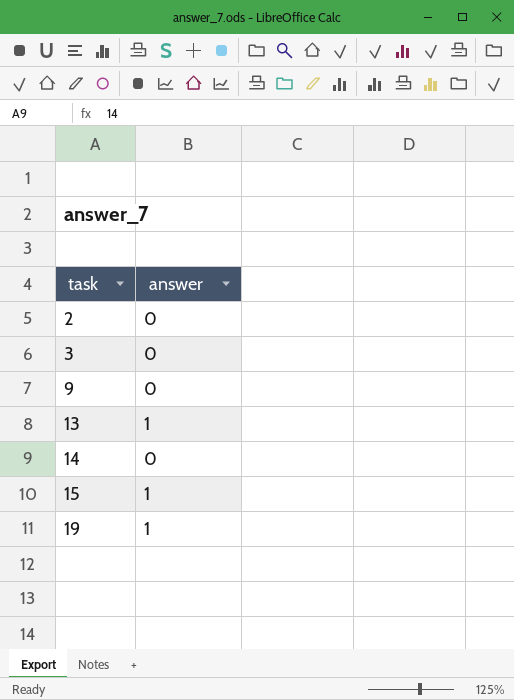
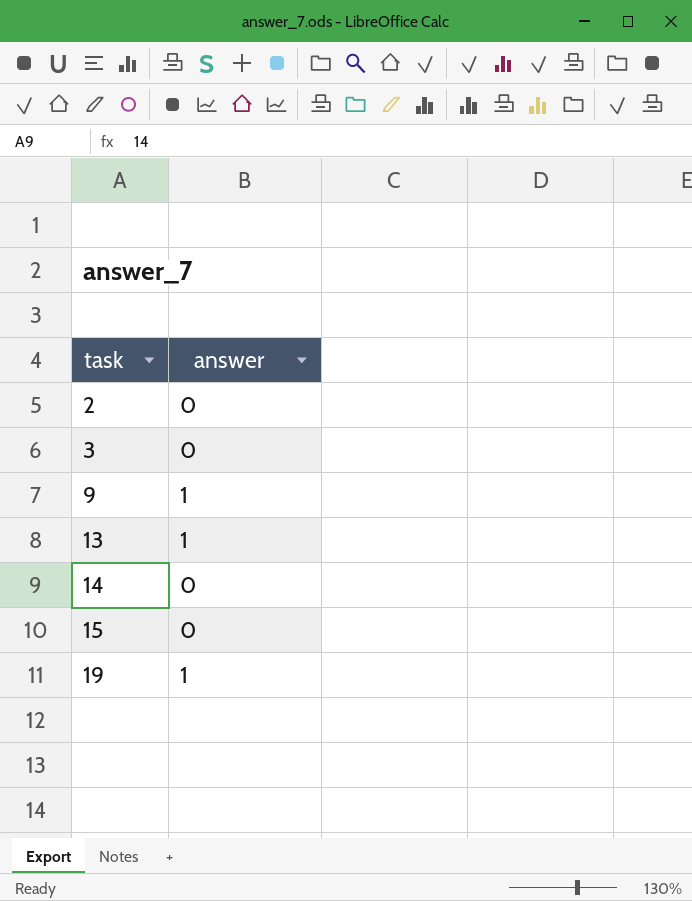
9 | answer: 0 -> 1
15 | answer: 1 -> 0

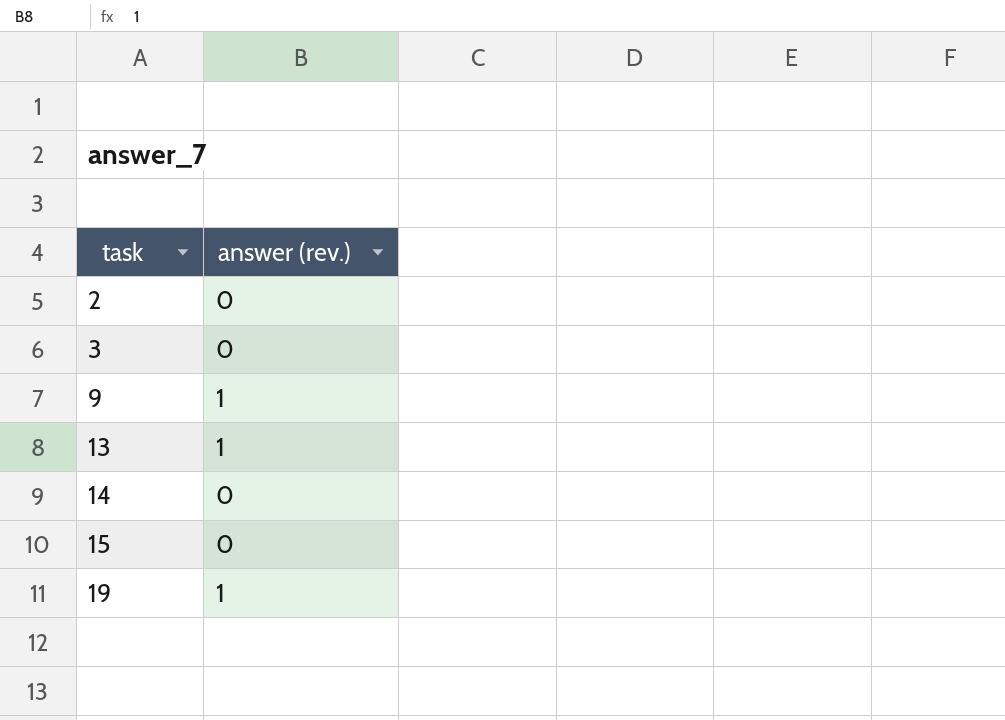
column name: answer -> answer (rev.)

